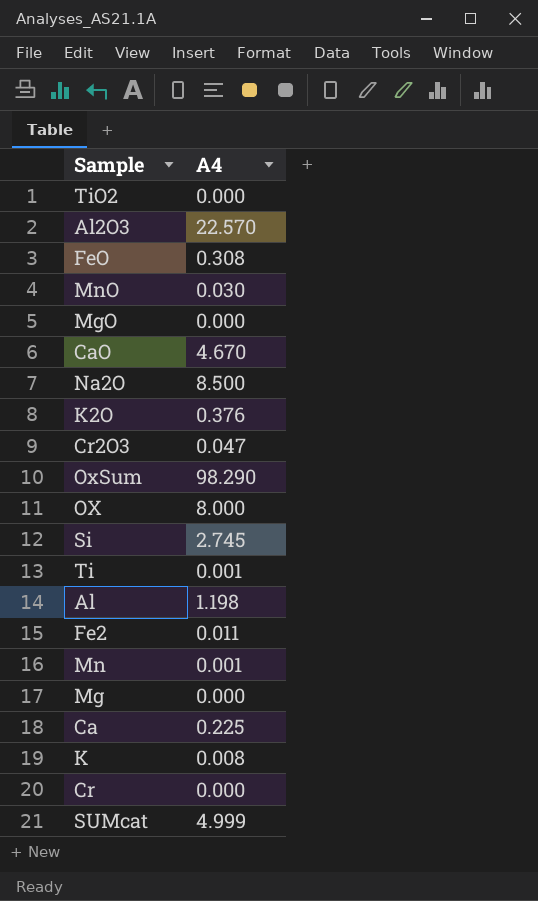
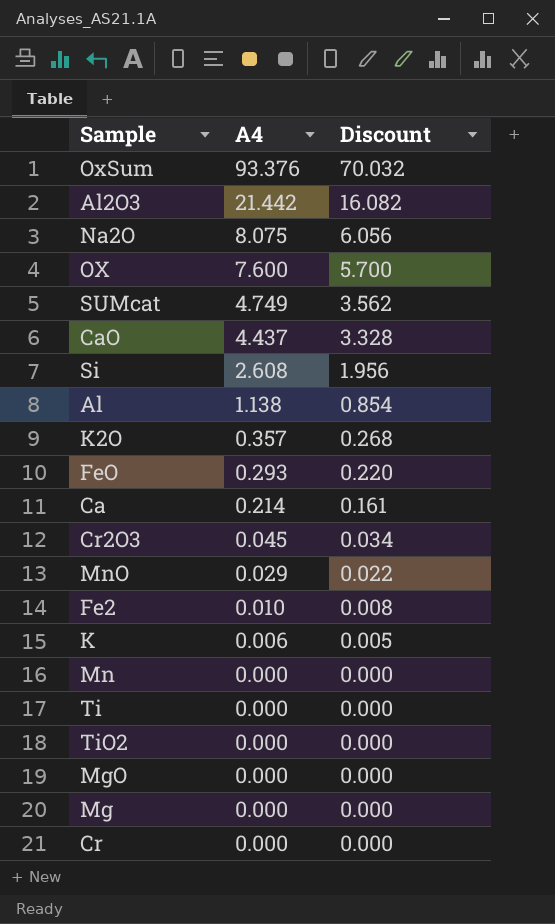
row order: none -> A4 descending
column Discount | formula: none -> [A4] * 0.75
OxSum | A4: 98.290 -> 93.376
Al2O3 | A4: 22.570 -> 21.442
Na2O | A4: 8.500 -> 8.075
OX | A4: 8.000 -> 7.600
SUMcat | A4: 4.999 -> 4.749
CaO | A4: 4.670 -> 4.437
Si | A4: 2.745 -> 2.608
Al | A4: 1.198 -> 1.138
K2O | A4: 0.376 -> 0.357
FeO | A4: 0.308 -> 0.293
Ca | A4: 0.225 -> 0.214
Cr2O3 | A4: 0.047 -> 0.045
MnO | A4: 0.030 -> 0.029
Fe2 | A4: 0.011 -> 0.010
K | A4: 0.008 -> 0.006
Mn | A4: 0.001 -> 0.000
Ti | A4: 0.001 -> 0.000

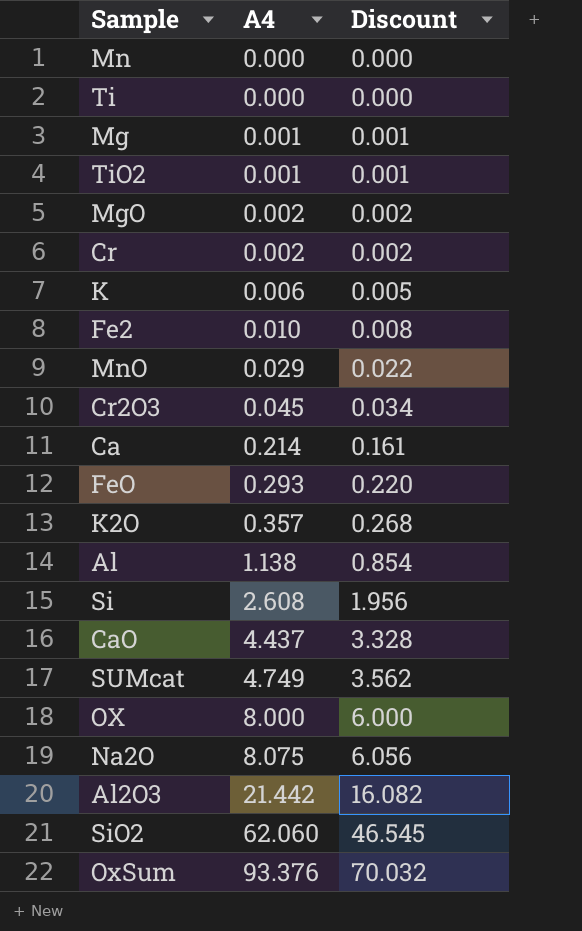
row order: A4 descending -> A4 ascending
Mg | A4: 0.000 -> 0.001
Mg | Discount: 0.000 -> 0.001
TiO2 | A4: 0.000 -> 0.001
TiO2 | Discount: 0.000 -> 0.001
MgO | A4: 0.000 -> 0.002
MgO | Discount: 0.000 -> 0.002
Cr | A4: 0.000 -> 0.002
Cr | Discount: 0.000 -> 0.002
OX | A4: 7.600 -> 8.000
OX | Discount: 5.700 -> 6.000
row SiO2: none -> 62.060 | 46.545

